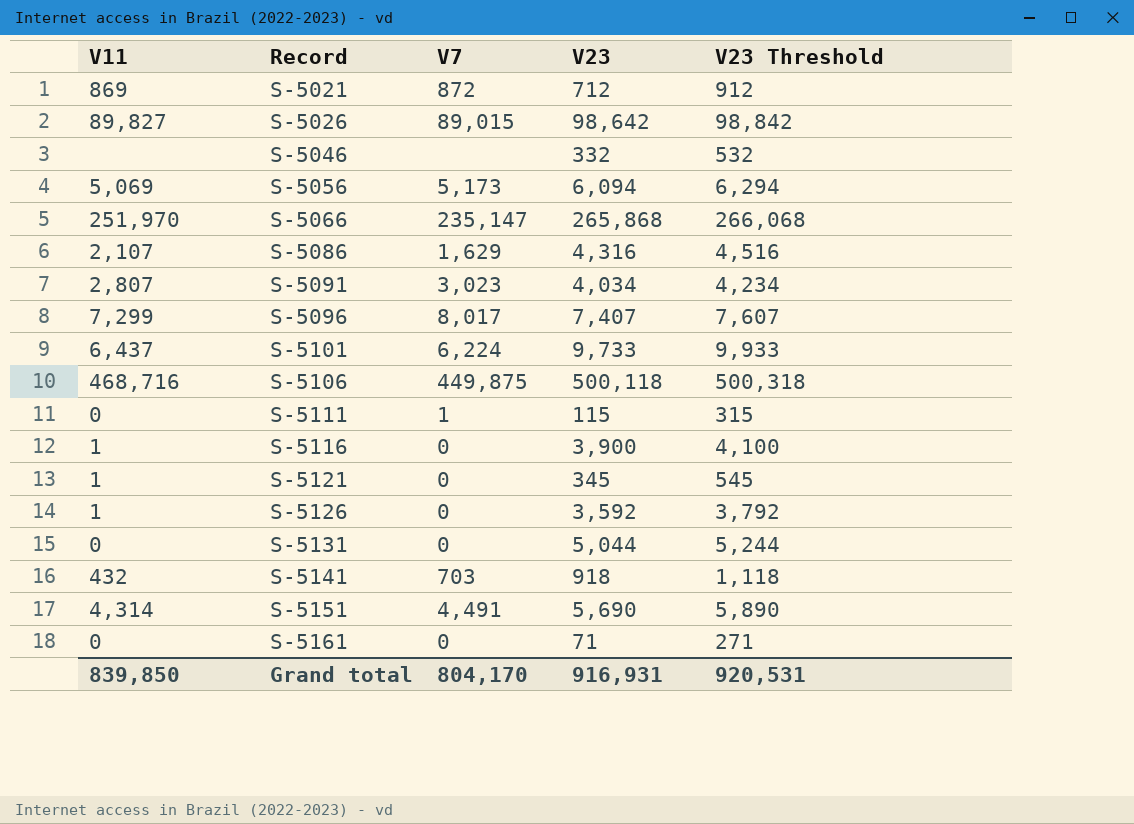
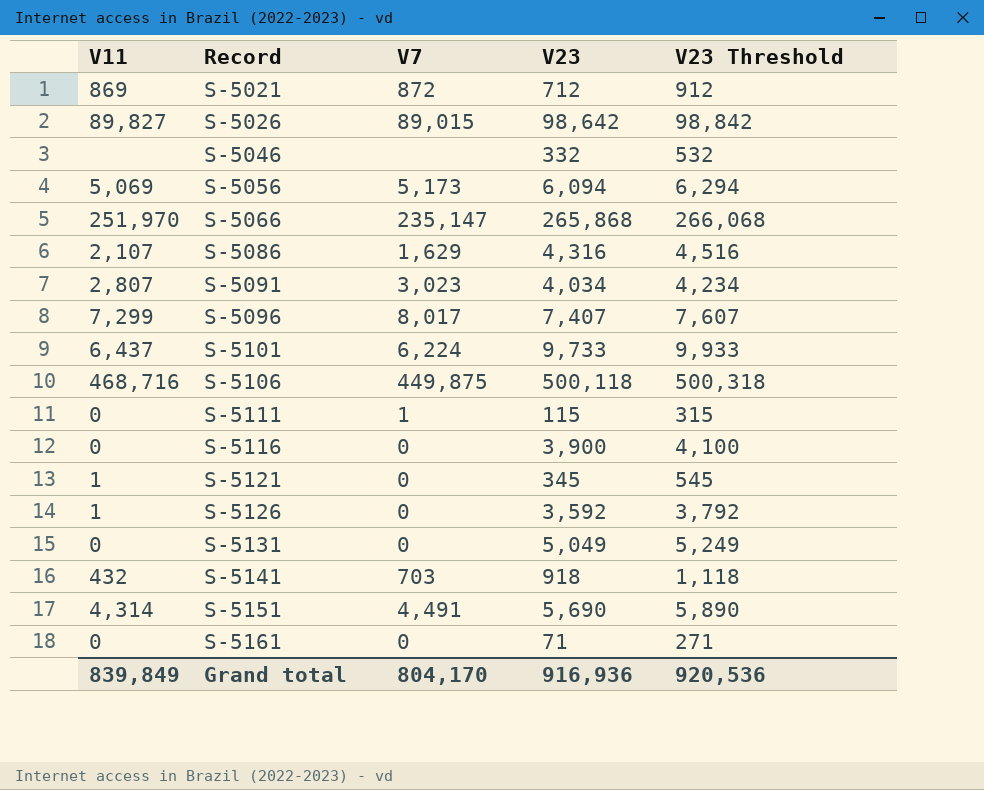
S-5116 | V11: 1 -> 0
S-5131 | V23: 5,044 -> 5,049
S-5131 | V23 Threshold: 5,244 -> 5,249
Grand total | V11: 839,850 -> 839,849
Grand total | V23: 916,931 -> 916,936
Grand total | V23 Threshold: 920,531 -> 920,536

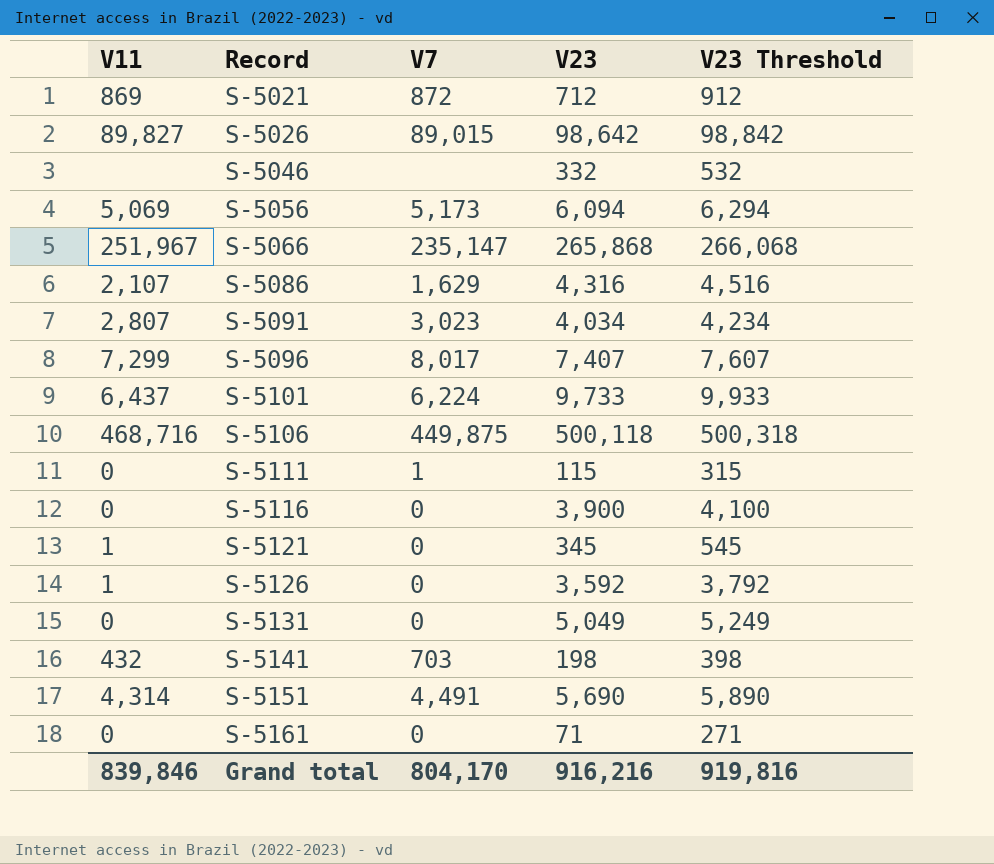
S-5066 | V11: 251,970 -> 251,967
S-5141 | V23: 918 -> 198
S-5141 | V23 Threshold: 1,118 -> 398
Grand total | V11: 839,849 -> 839,846
Grand total | V23: 916,936 -> 916,216
Grand total | V23 Threshold: 920,536 -> 919,816

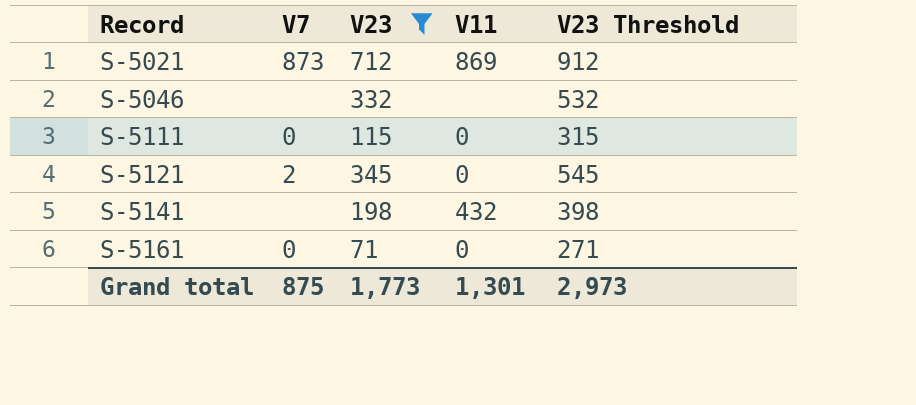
filter: none -> V23 <= 712
column V11 | position: 1 -> 4
S-5021 | V7: 872 -> 873
S-5111 | V7: 1 -> 0
S-5121 | V7: 0 -> 2
S-5121 | V11: 1 -> 0
S-5141 | V7: 703 -> none
Grand total | V7: 804,170 -> 875
Grand total | V23: 916,216 -> 1,773
Grand total | V11: 839,846 -> 1,301
Grand total | V23 Threshold: 919,816 -> 2,973

